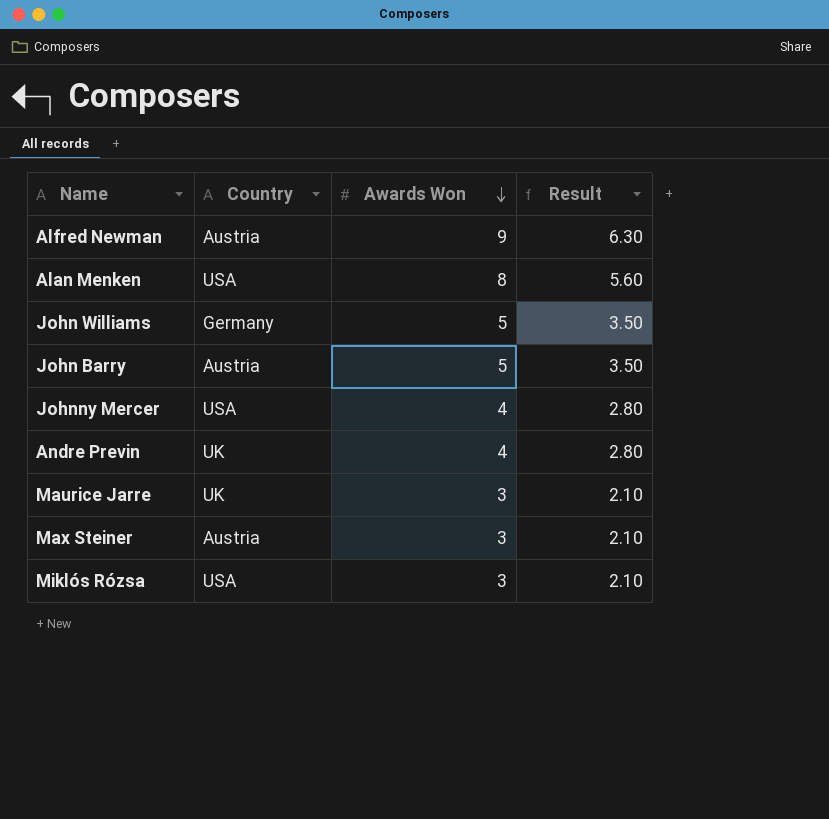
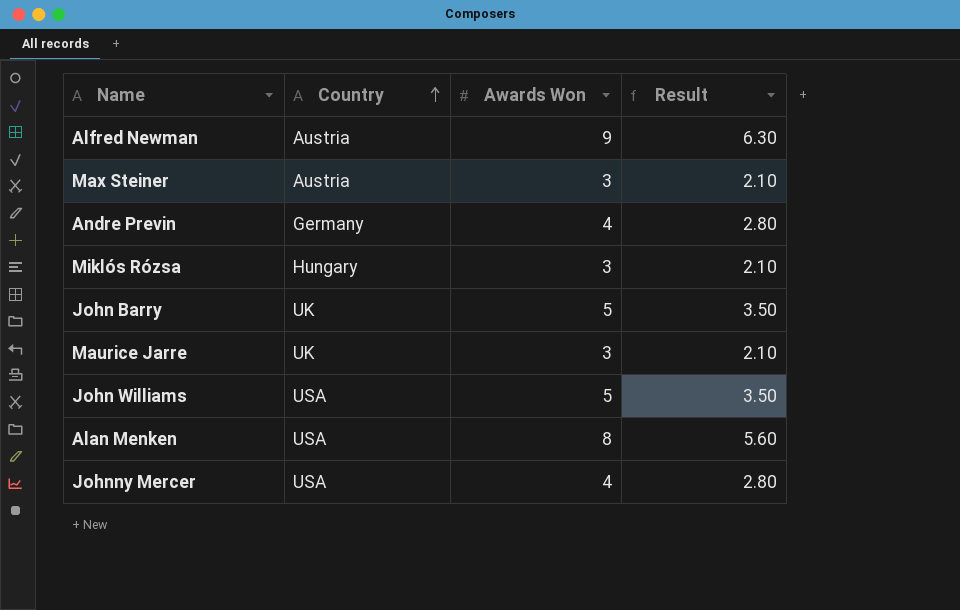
row order: Awards Won descending -> Country ascending
Andre Previn | Country: UK -> Germany
Miklós Rózsa | Country: USA -> Hungary
John Barry | Country: Austria -> UK
John Williams | Country: Germany -> USA

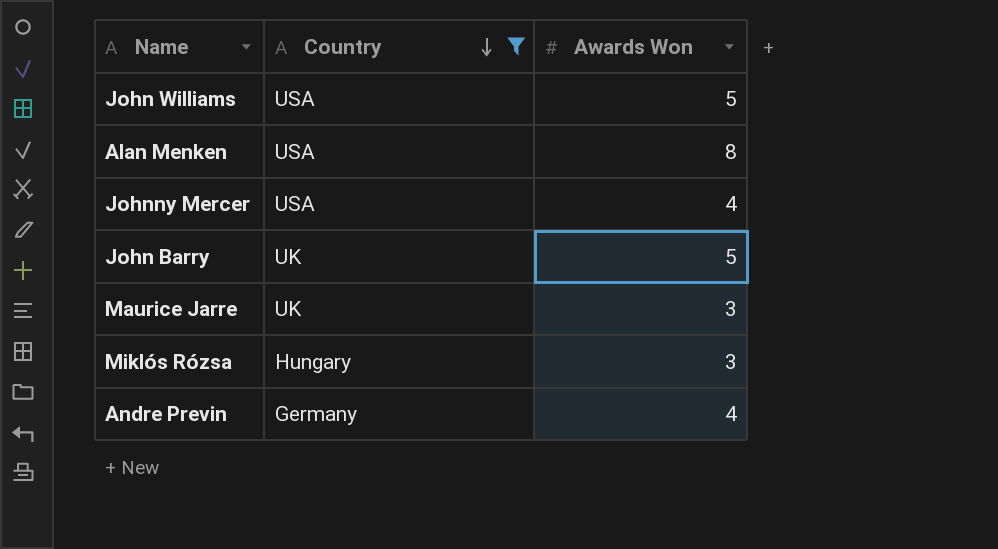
filter: none -> Country != Austria
row order: Country ascending -> Country descending
column Result | formula: [Awards Won] * 0.7 -> none

